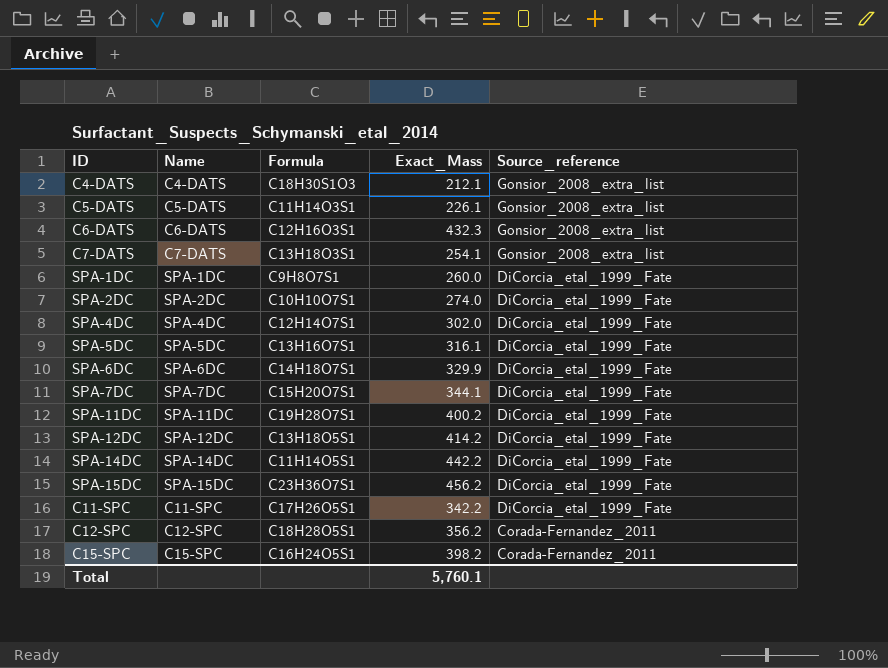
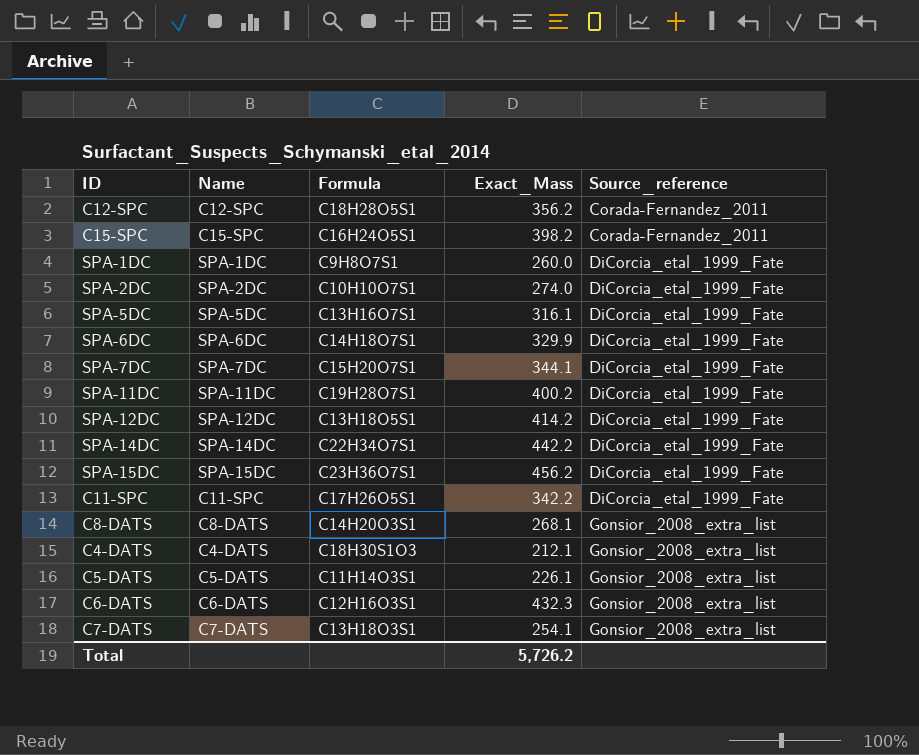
row order: Source_reference descending -> Source_reference ascending
row SPA-4DC: SPA-4DC | C12H14O7S1 | 302.0 | DiCorcia_etal_1999_Fate -> none
SPA-14DC | Formula: C11H14O5S1 -> C22H34O7S1
row C8-DATS: none -> C8-DATS | C14H20O3S1 | 268.1 | Gonsior_2008_extra_list
Total | Exact_Mass: 5,760.1 -> 5,726.2

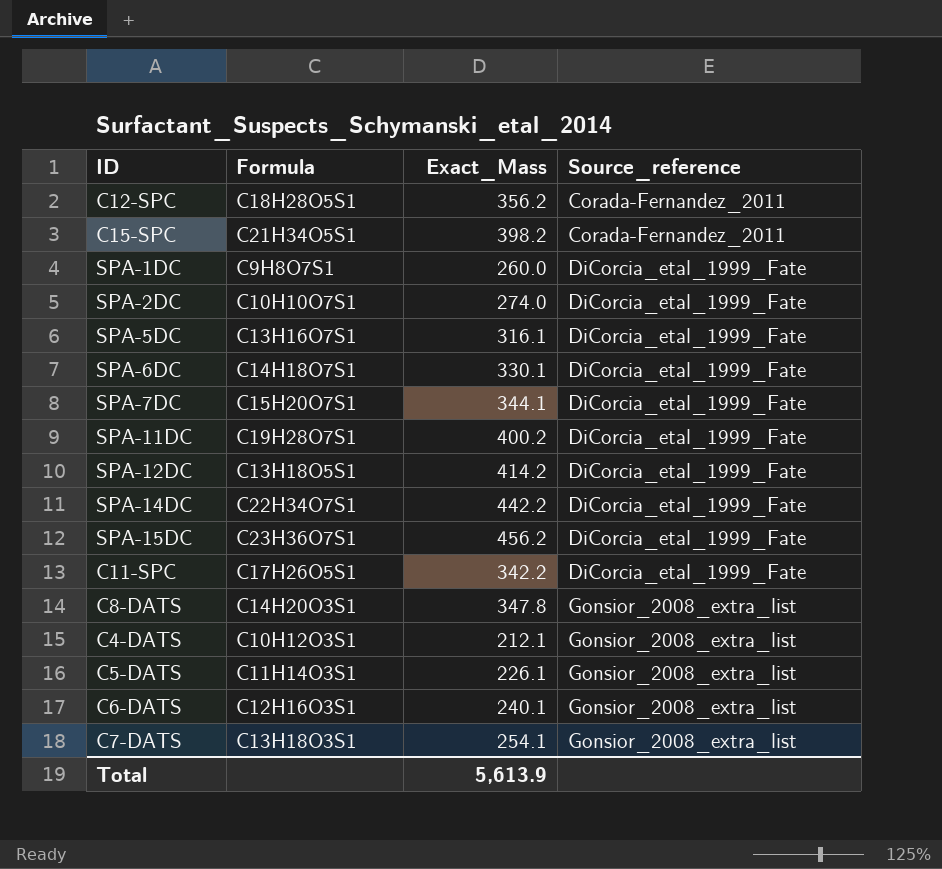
column Name | position: 2 -> none
C15-SPC | Formula: C16H24O5S1 -> C21H34O5S1
SPA-6DC | Exact_Mass: 329.9 -> 330.1
C8-DATS | Exact_Mass: 268.1 -> 347.8
C4-DATS | Formula: C18H30S1O3 -> C10H12O3S1
C6-DATS | Exact_Mass: 432.3 -> 240.1
Total | Exact_Mass: 5,726.2 -> 5,613.9

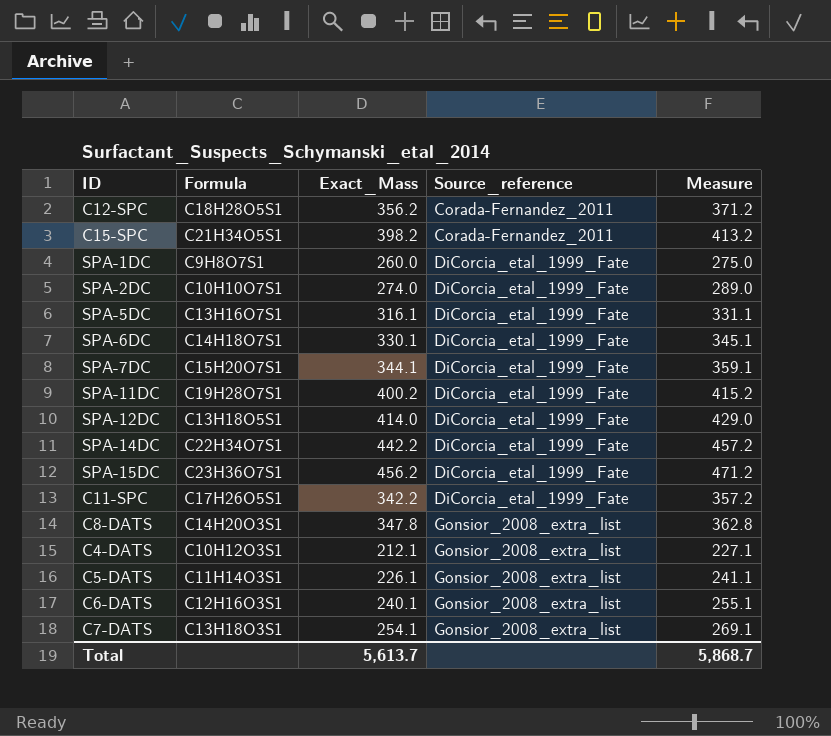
column Measure | formula: none -> [Exact_Mass] + 15
SPA-12DC | Exact_Mass: 414.2 -> 414.0
Total | Exact_Mass: 5,613.9 -> 5,613.7

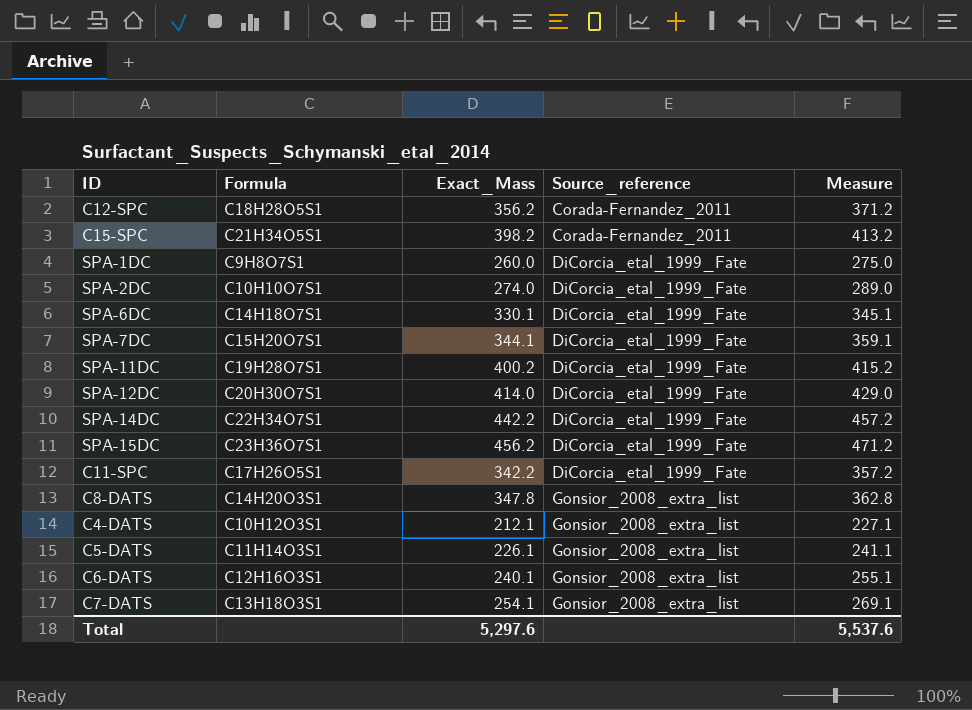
row SPA-5DC: C13H16O7S1 | 316.1 | DiCorcia_etal_1999_Fate | 331.1 -> none
SPA-12DC | Formula: C13H18O5S1 -> C20H30O7S1
Total | Exact_Mass: 5,613.7 -> 5,297.6
Total | Measure: 5,868.7 -> 5,537.6

